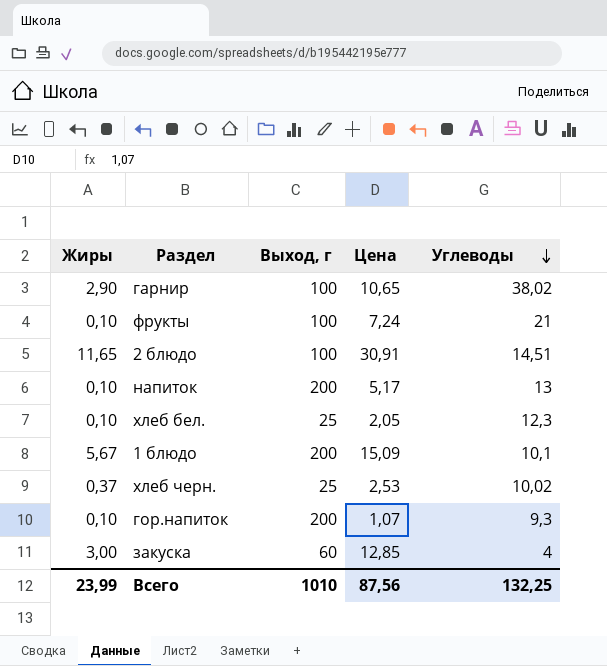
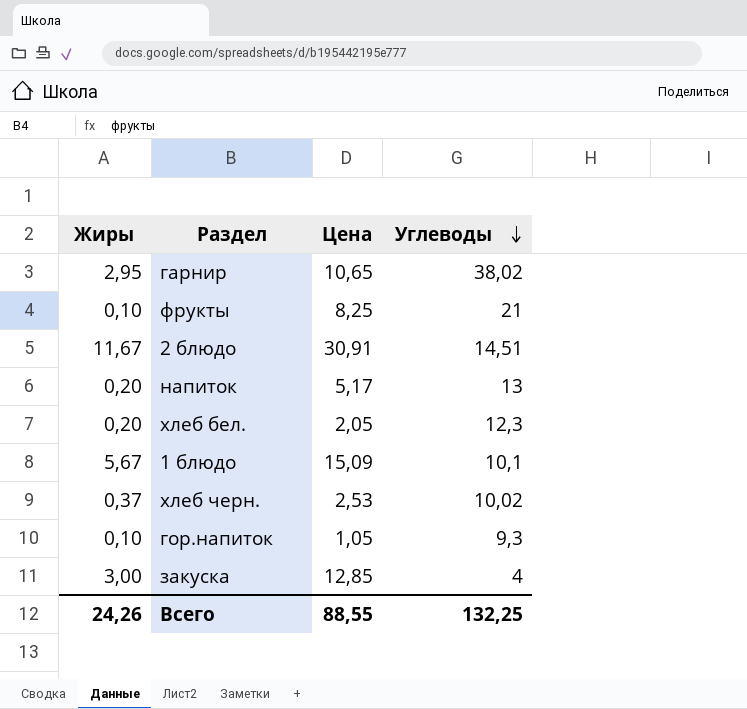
column Выход, г | position: 3 -> none
гарнир | Жиры: 2,90 -> 2,95
фрукты | Цена: 7,24 -> 8,25
2 блюдо | Жиры: 11,65 -> 11,67
напиток | Жиры: 0,10 -> 0,20
хлеб бел. | Жиры: 0,10 -> 0,20
гор.напиток | Цена: 1,07 -> 1,05
Всего | Жиры: 23,99 -> 24,26
Всего | Цена: 87,56 -> 88,55

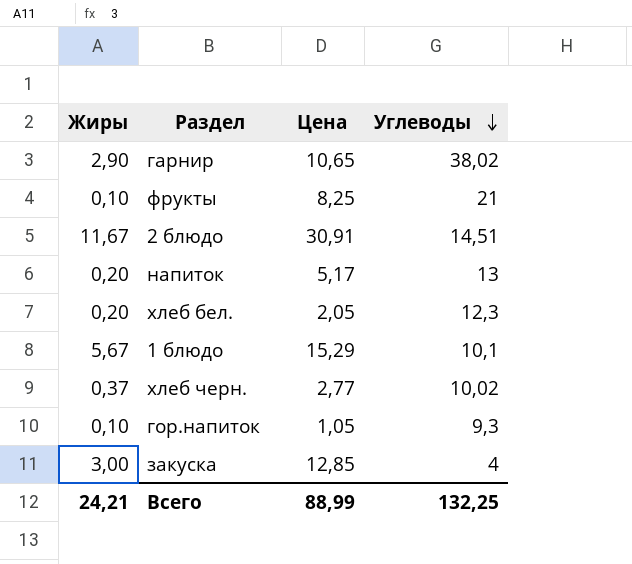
гарнир | Жиры: 2,95 -> 2,90
1 блюдо | Цена: 15,09 -> 15,29
хлеб черн. | Цена: 2,53 -> 2,77
Всего | Жиры: 24,26 -> 24,21
Всего | Цена: 88,55 -> 88,99

